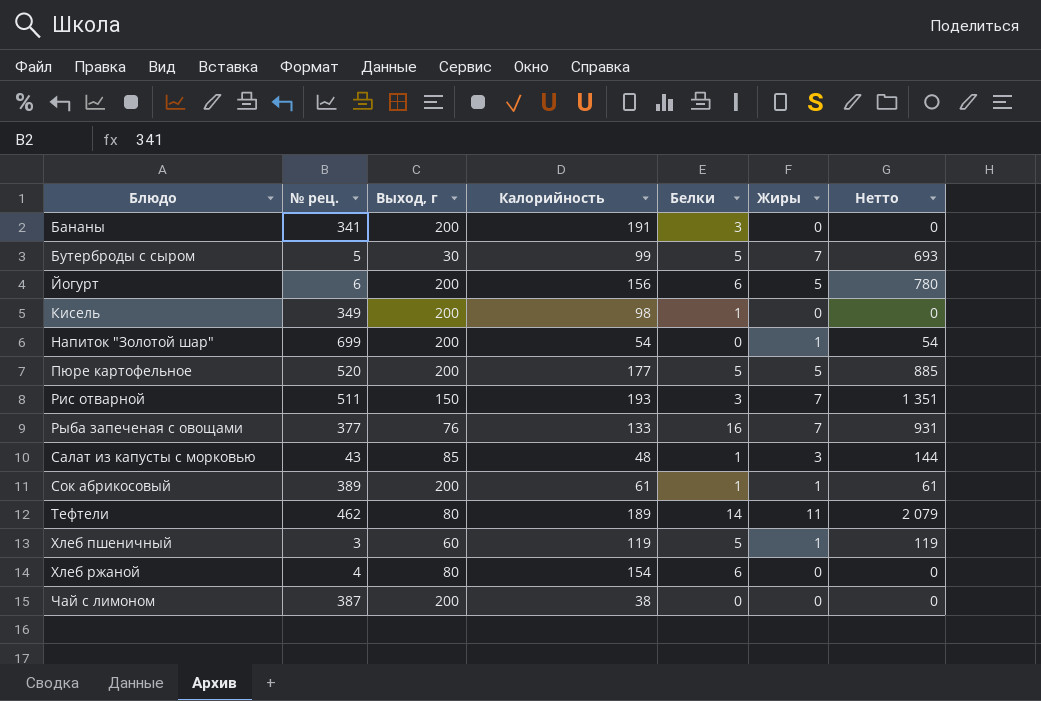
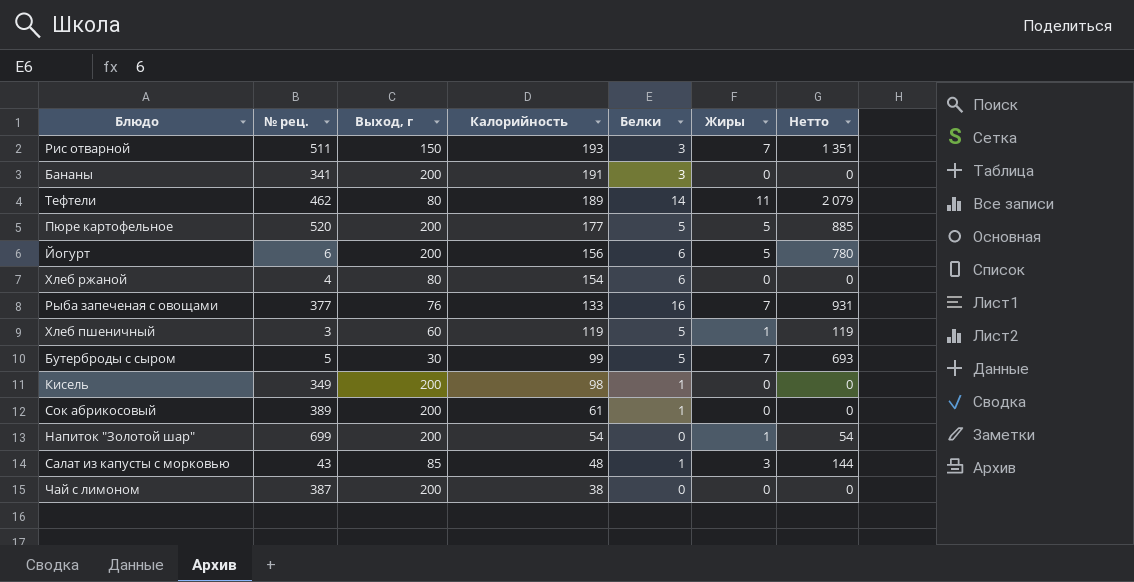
row order: Блюдо ascending -> Калорийность descending
Сок абрикосовый | Жиры: 1 -> 0
Сок абрикосовый | Нетто: 61 -> 0

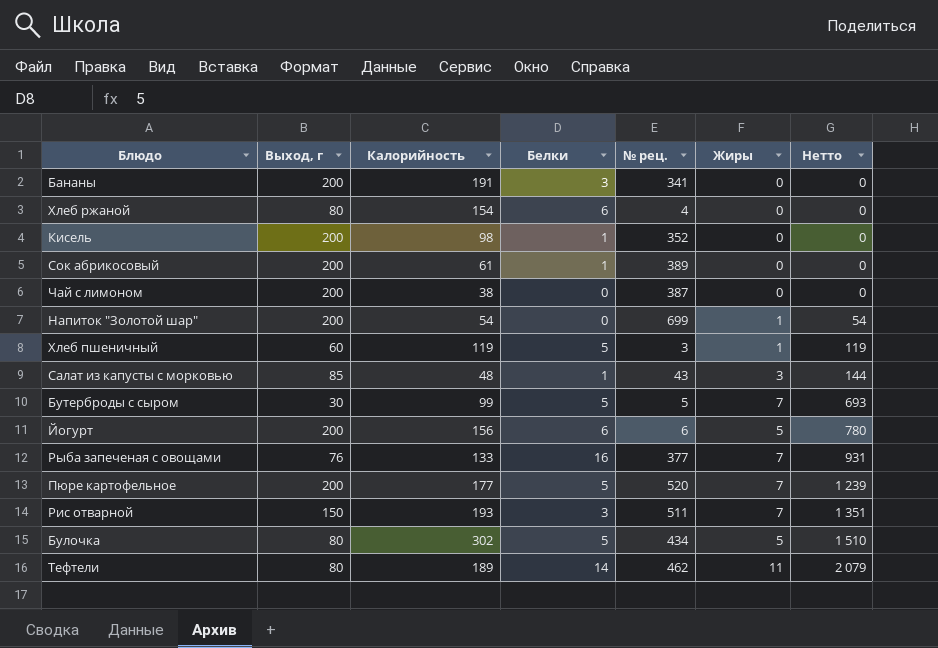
row order: Калорийность descending -> Нетто ascending
column № рец. | position: 2 -> 5
Кисель | № рец.: 349 -> 352
Пюре картофельное | Жиры: 5 -> 7
Пюре картофельное | Нетто: 885 -> 1 239
row Булочка: none -> 80 | 302 | 5 | 434 | 5 | 1 510

